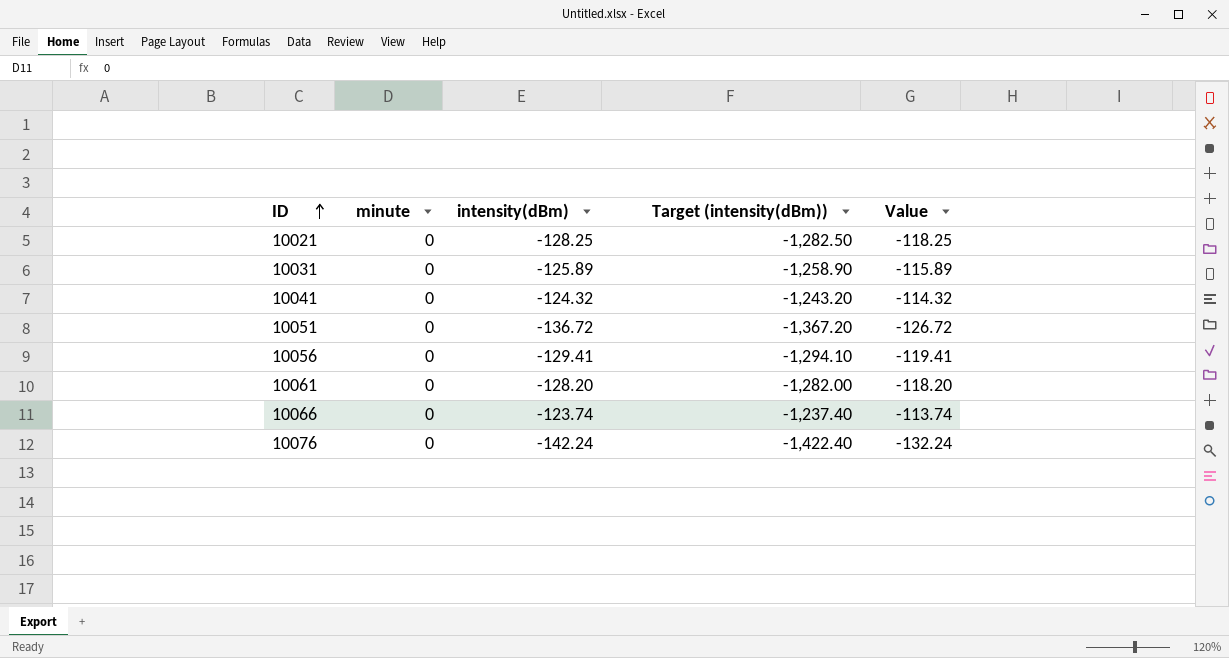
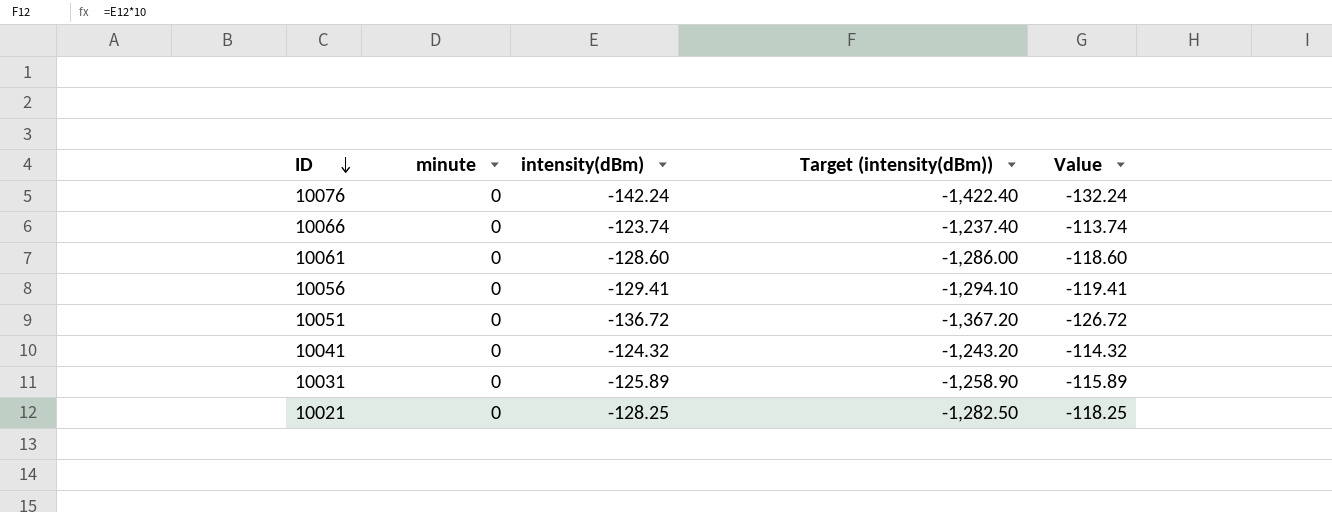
row order: ID ascending -> ID descending
10061 | intensity(dBm): -128.20 -> -128.60
10061 | Target (intensity(dBm)): -1,282.00 -> -1,286.00
10061 | Value: -118.20 -> -118.60

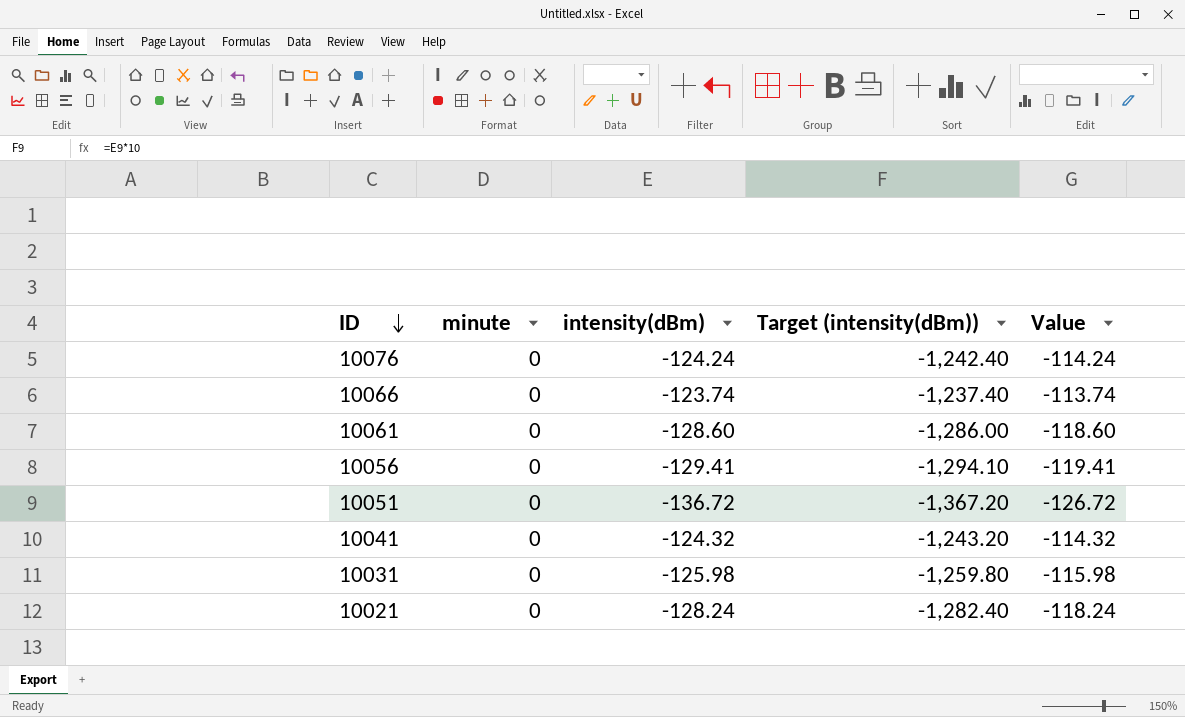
10076 | intensity(dBm): -142.24 -> -124.24
10076 | Target (intensity(dBm)): -1,422.40 -> -1,242.40
10076 | Value: -132.24 -> -114.24
10031 | intensity(dBm): -125.89 -> -125.98
10031 | Target (intensity(dBm)): -1,258.90 -> -1,259.80
10031 | Value: -115.89 -> -115.98
10021 | intensity(dBm): -128.25 -> -128.24
10021 | Target (intensity(dBm)): -1,282.50 -> -1,282.40
10021 | Value: -118.25 -> -118.24

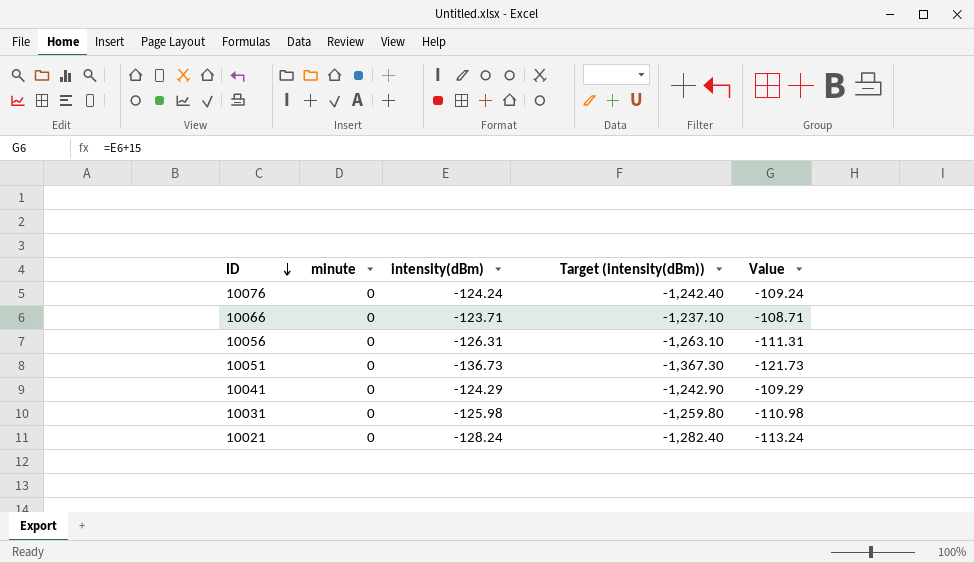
column Value | formula: [intensity(dBm)] + 10 -> [intensity(dBm)] + 15
row 10061: 0 | -128.60 | -1,286.00 | -118.60 -> none
10066 | intensity(dBm): -123.74 -> -123.71
10066 | Target (intensity(dBm)): -1,237.40 -> -1,237.10
10056 | intensity(dBm): -129.41 -> -126.31
10056 | Target (intensity(dBm)): -1,294.10 -> -1,263.10
10051 | intensity(dBm): -136.72 -> -136.73
10051 | Target (intensity(dBm)): -1,367.20 -> -1,367.30
10041 | intensity(dBm): -124.32 -> -124.29
10041 | Target (intensity(dBm)): -1,243.20 -> -1,242.90

